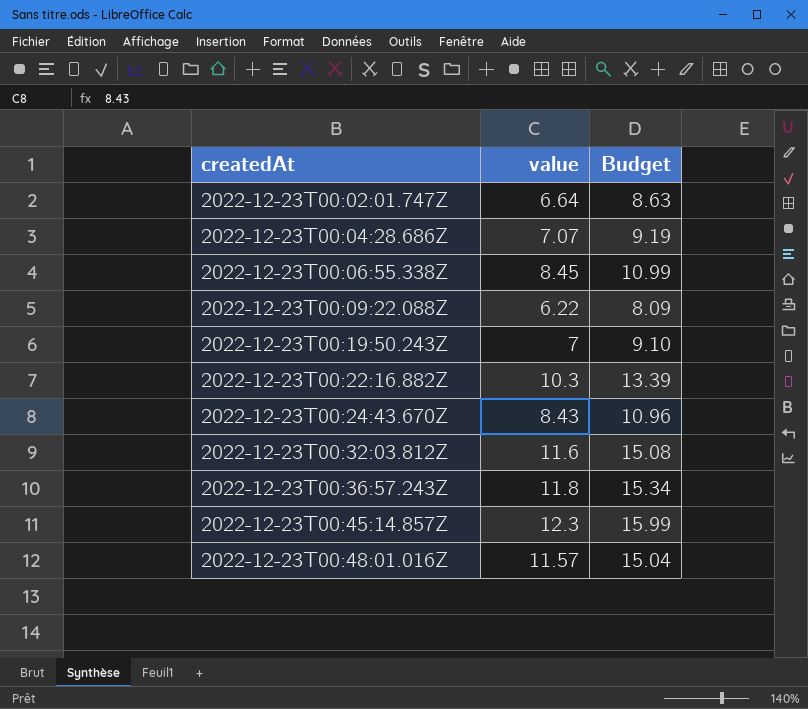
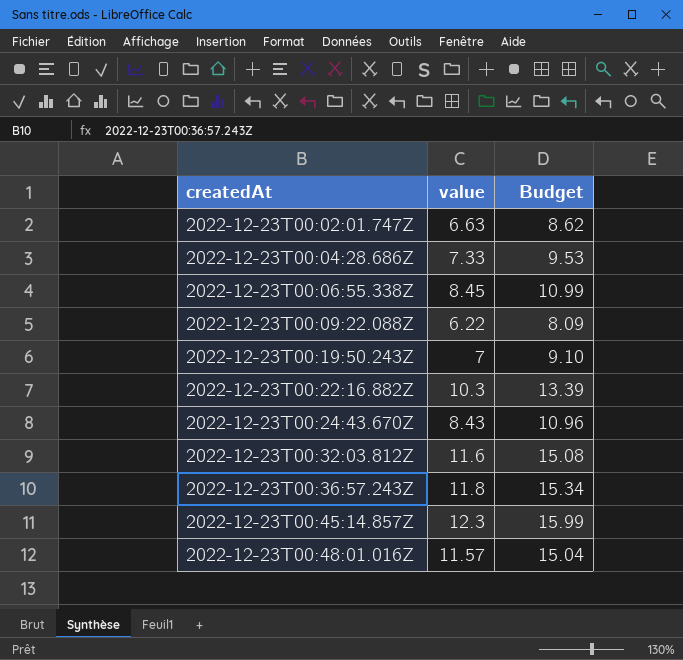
2022-12-23T00:02:01.747Z | value: 6.64 -> 6.63
2022-12-23T00:02:01.747Z | Budget: 8.63 -> 8.62
2022-12-23T00:04:28.686Z | value: 7.07 -> 7.33
2022-12-23T00:04:28.686Z | Budget: 9.19 -> 9.53

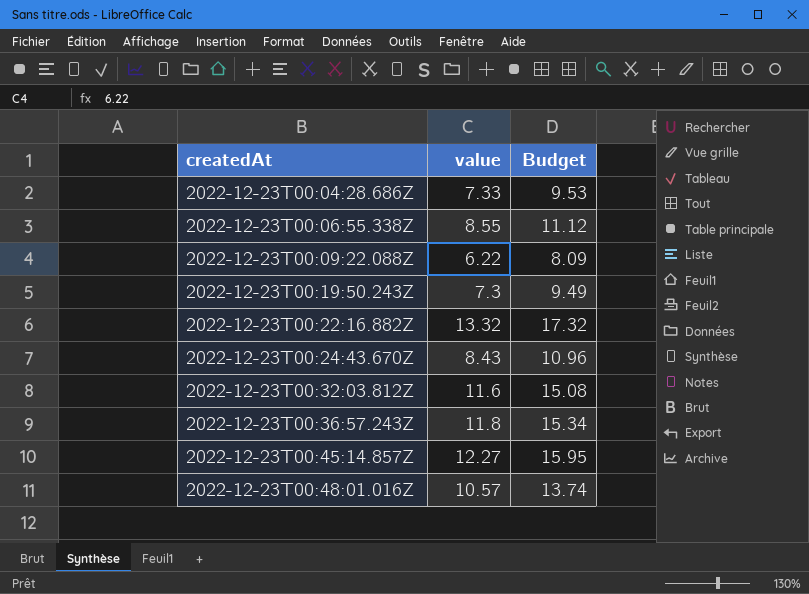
row 2022-12-23T00:02:01.747Z: 6.63 | 8.62 -> none
2022-12-23T00:06:55.338Z | value: 8.45 -> 8.55
2022-12-23T00:06:55.338Z | Budget: 10.99 -> 11.12
2022-12-23T00:19:50.243Z | value: 7 -> 7.3
2022-12-23T00:19:50.243Z | Budget: 9.10 -> 9.49
2022-12-23T00:22:16.882Z | value: 10.3 -> 13.32
2022-12-23T00:22:16.882Z | Budget: 13.39 -> 17.32
2022-12-23T00:45:14.857Z | value: 12.3 -> 12.27
2022-12-23T00:45:14.857Z | Budget: 15.99 -> 15.95
2022-12-23T00:48:01.016Z | value: 11.57 -> 10.57
2022-12-23T00:48:01.016Z | Budget: 15.04 -> 13.74

